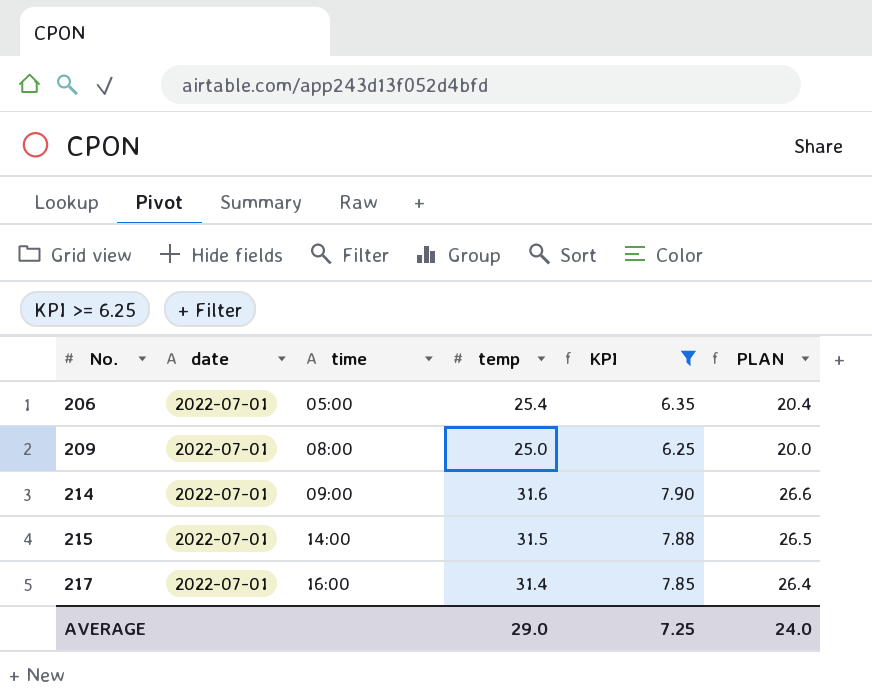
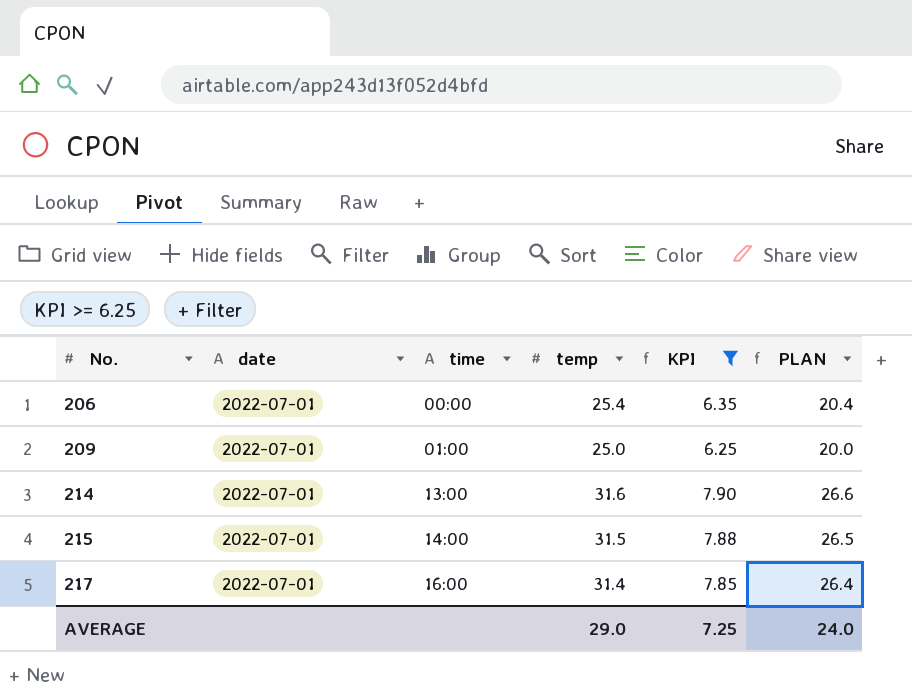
206 | time: 05:00 -> 00:00
209 | time: 08:00 -> 01:00
214 | time: 09:00 -> 13:00

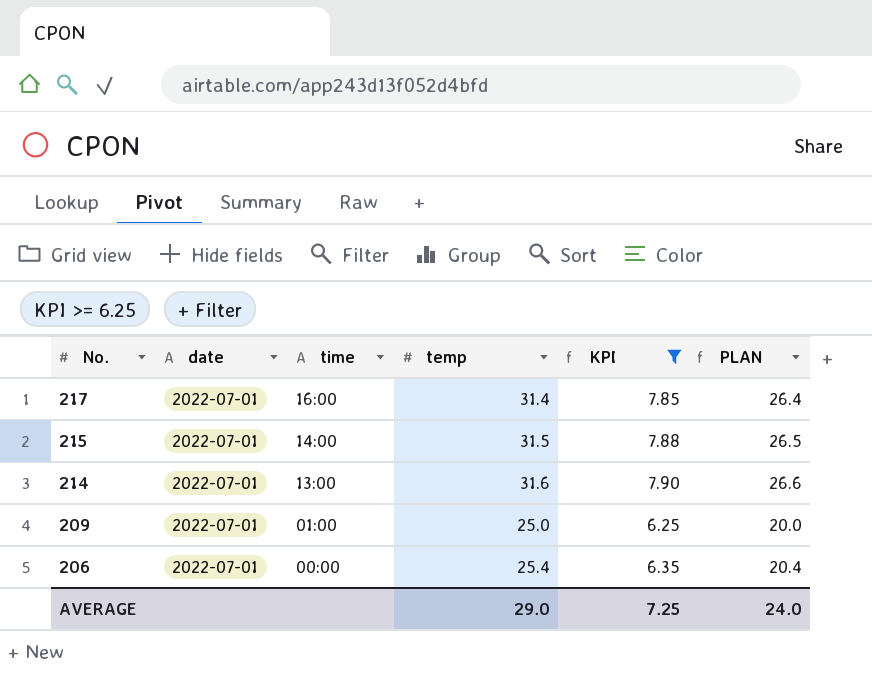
row order: No. ascending -> No. descending

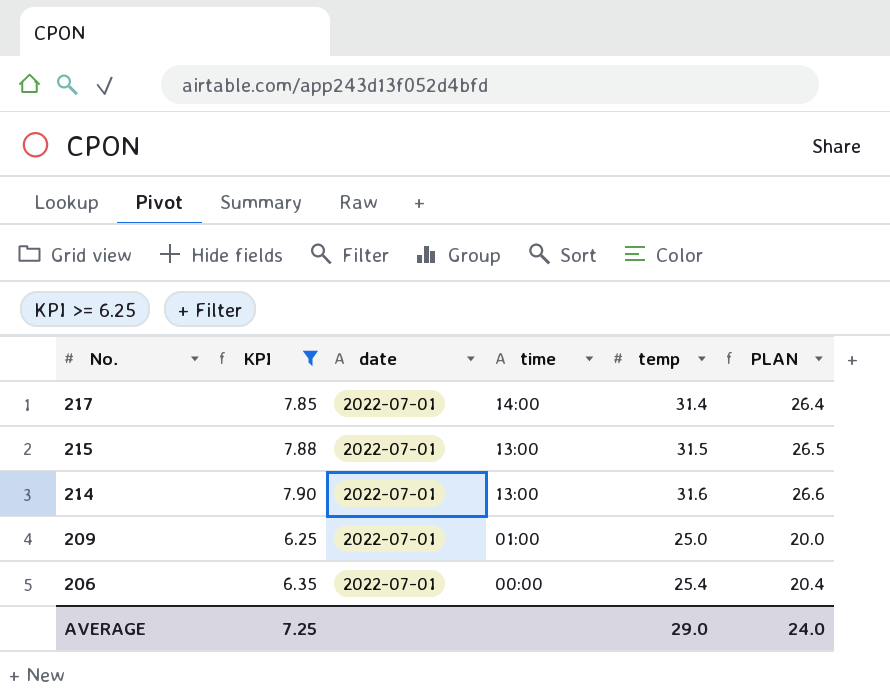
column KPI | position: 5 -> 2
217 | time: 16:00 -> 14:00
215 | time: 14:00 -> 13:00

